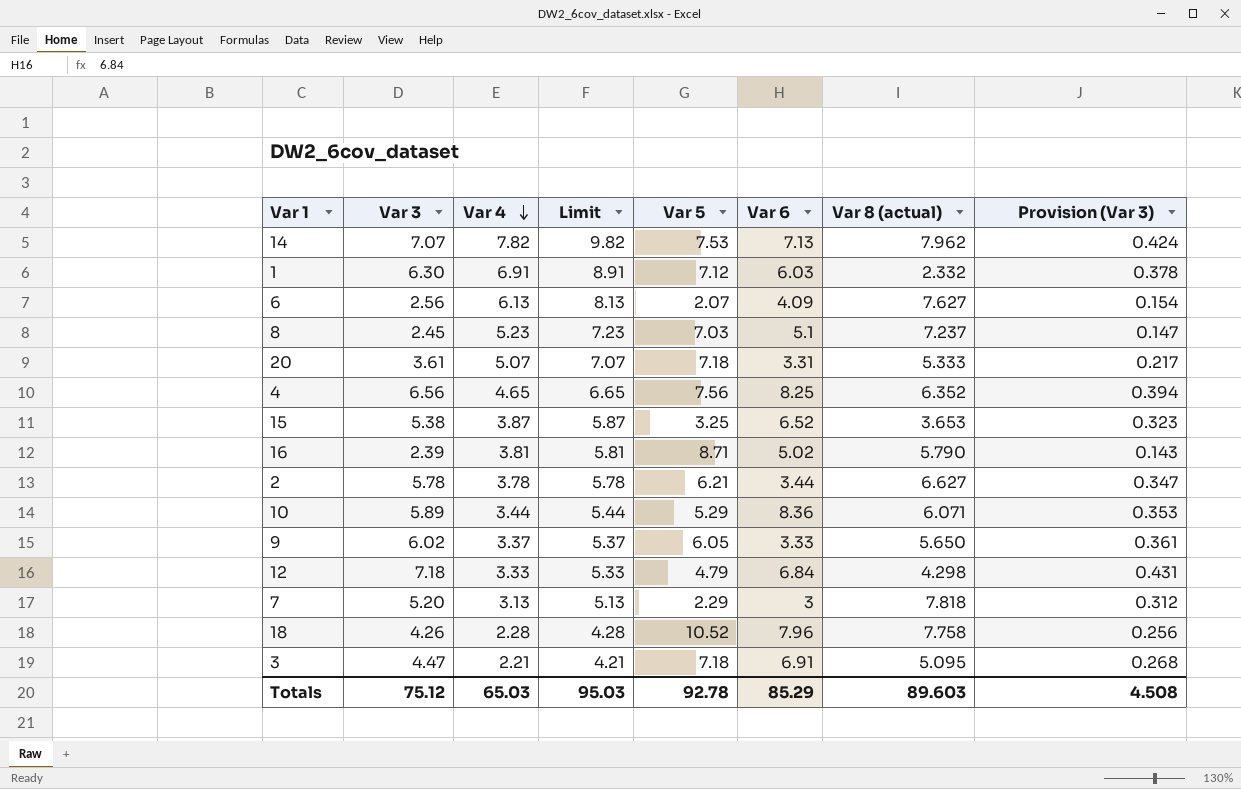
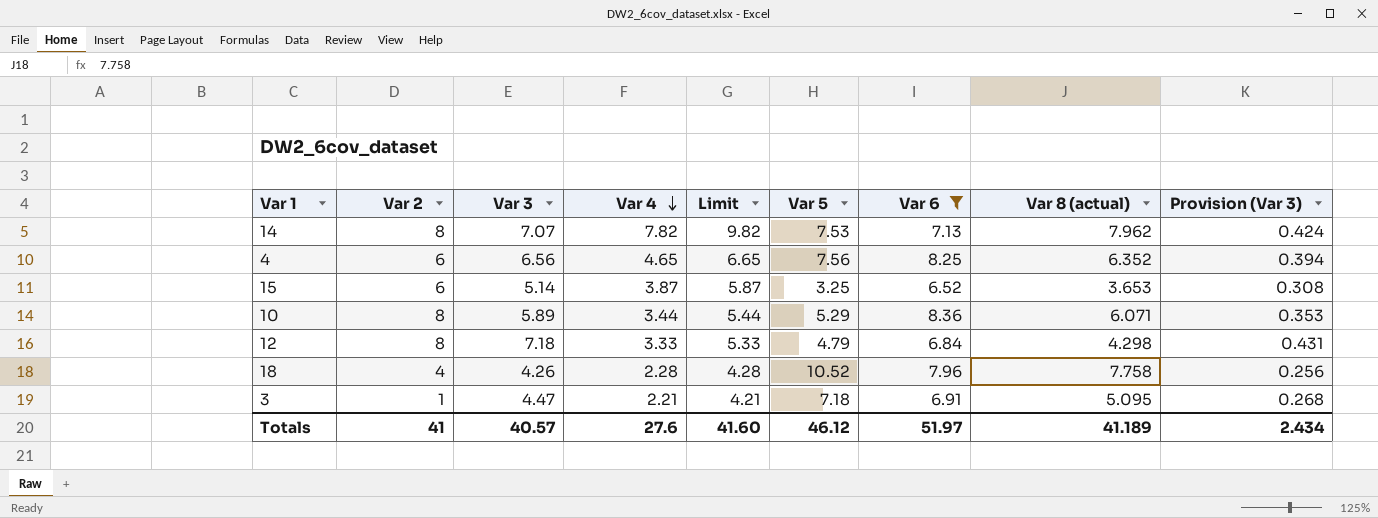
filter: none -> Var 6 >= 6.52
column Var 2 | position: none -> 2
15 | Var 3: 5.38 -> 5.14
15 | Provision (Var 3): 0.323 -> 0.308
Totals | Var 3: 75.12 -> 40.57
Totals | Var 4: 65.03 -> 27.6
Totals | Limit: 95.03 -> 41.60
Totals | Var 5: 92.78 -> 46.12
Totals | Var 6: 85.29 -> 51.97
Totals | Var 8 (actual): 89.603 -> 41.189
Totals | Provision (Var 3): 4.508 -> 2.434

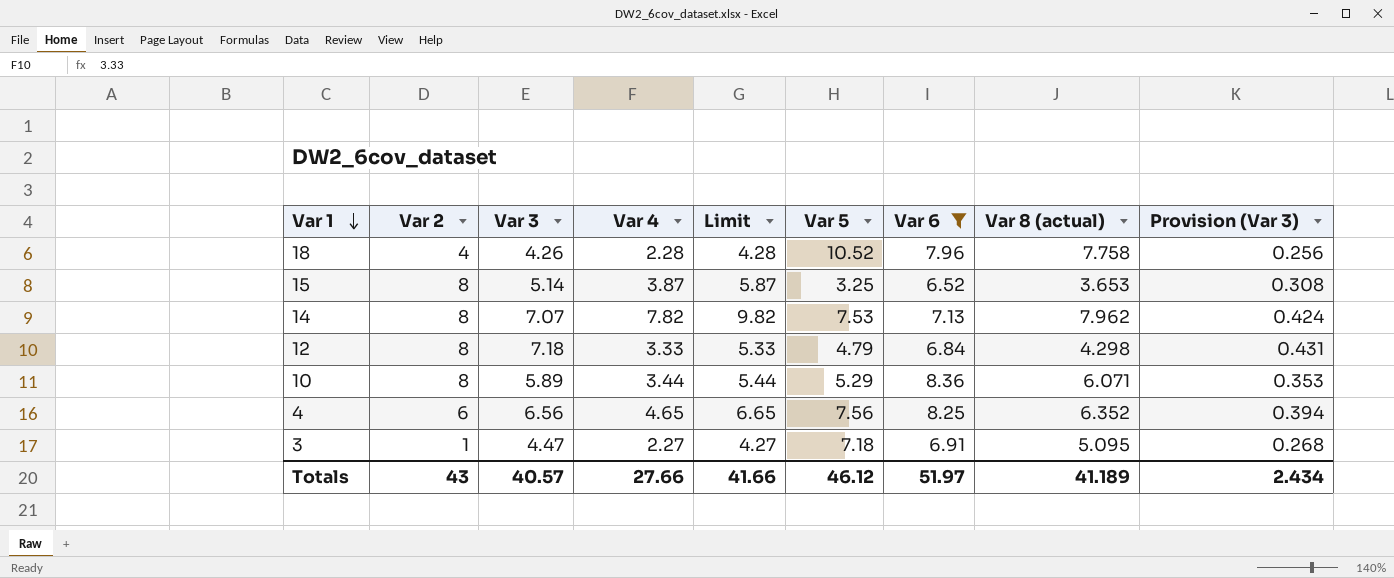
row order: Var 4 descending -> Var 1 descending
15 | Var 2: 6 -> 8
3 | Var 4: 2.21 -> 2.27
3 | Limit: 4.21 -> 4.27
Totals | Var 2: 41 -> 43
Totals | Var 4: 27.6 -> 27.66
Totals | Limit: 41.60 -> 41.66

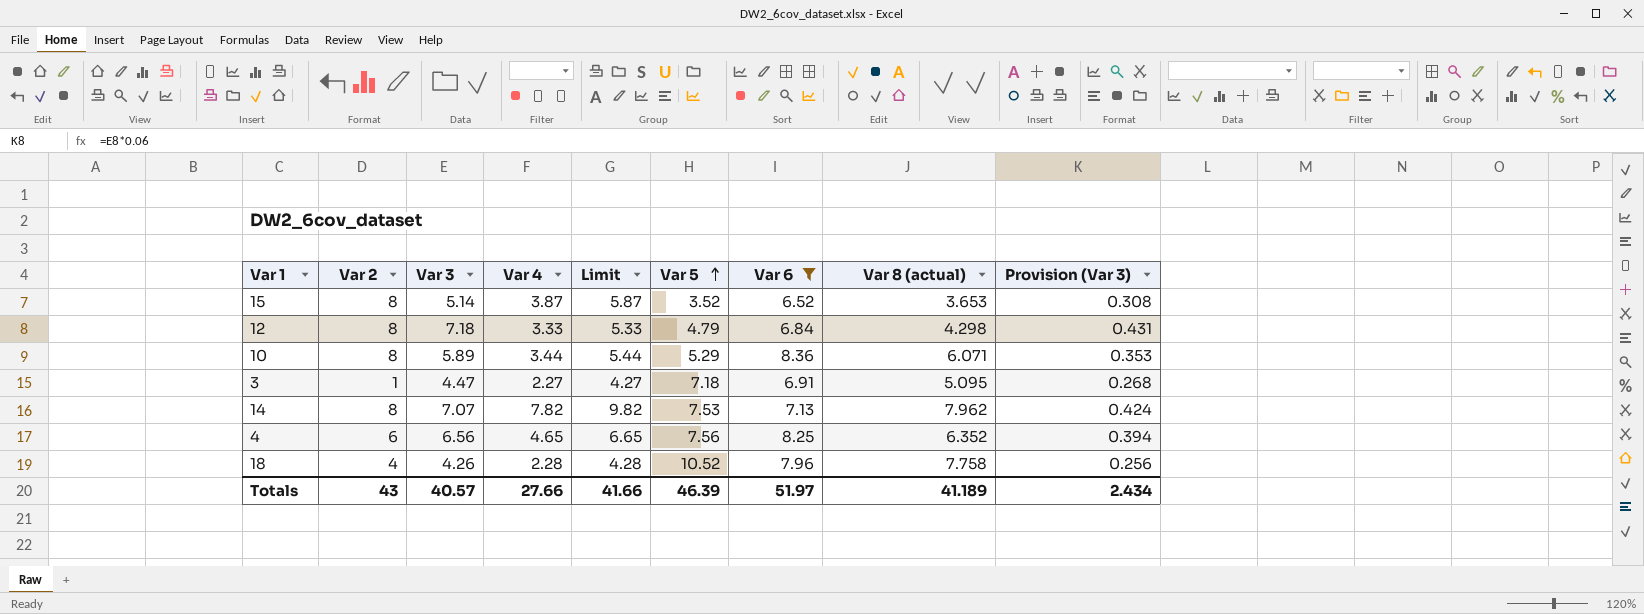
row order: Var 1 descending -> Var 5 ascending
15 | Var 5: 3.25 -> 3.52
Totals | Var 5: 46.12 -> 46.39

